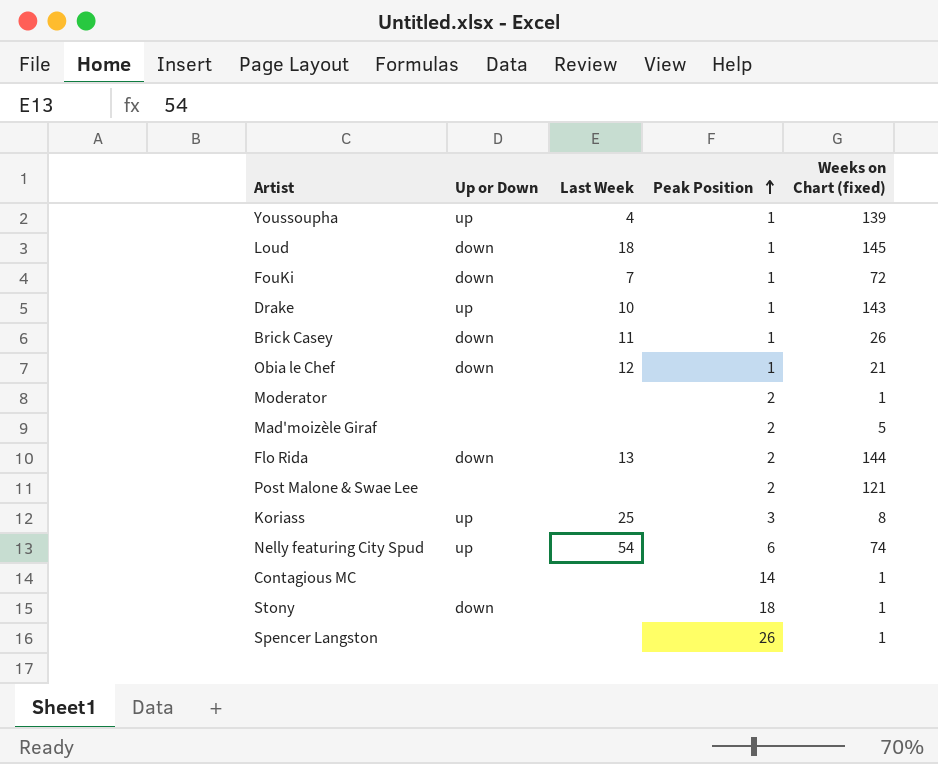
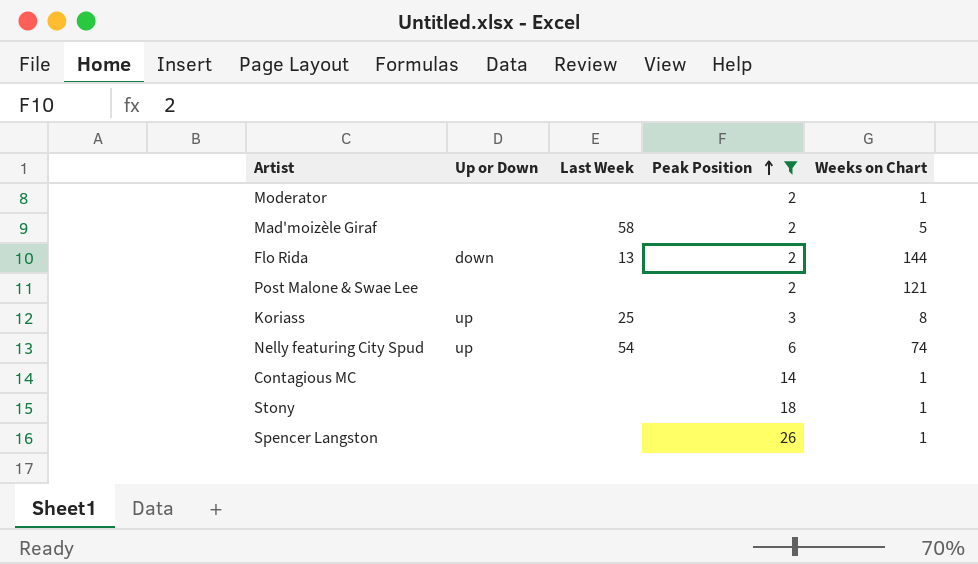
filter: none -> Peak Position != 1
column name: Weeks on Chart (fixed) -> Weeks on Chart
Mad'moizèle Giraf | Last Week: none -> 58
Stony | Up or Down: down -> none

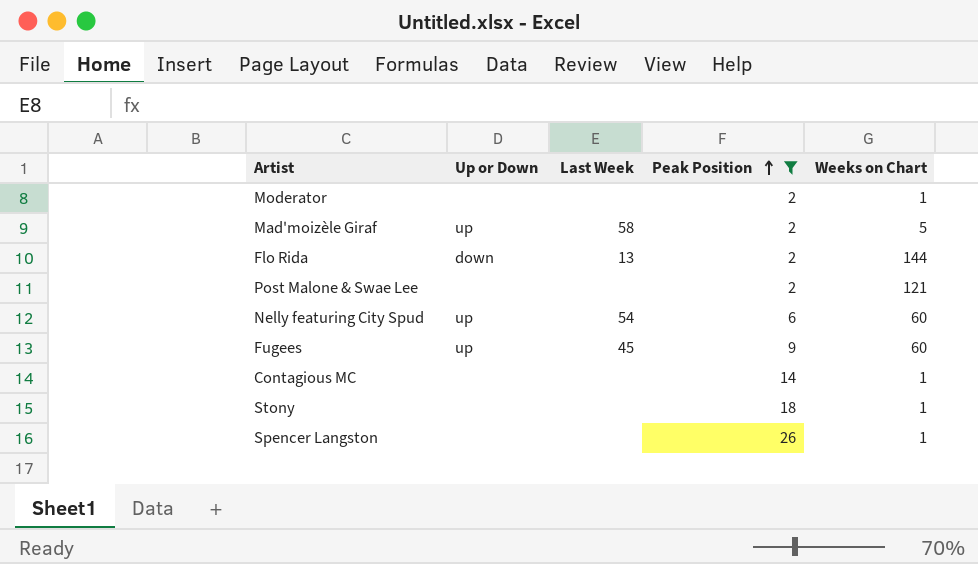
row Koriass: up | 25 | 3 | 8 -> none
Mad'moizèle Giraf | Up or Down: none -> up
Nelly featuring City Spud | Weeks on Chart: 74 -> 60
row Fugees: none -> up | 45 | 9 | 60

